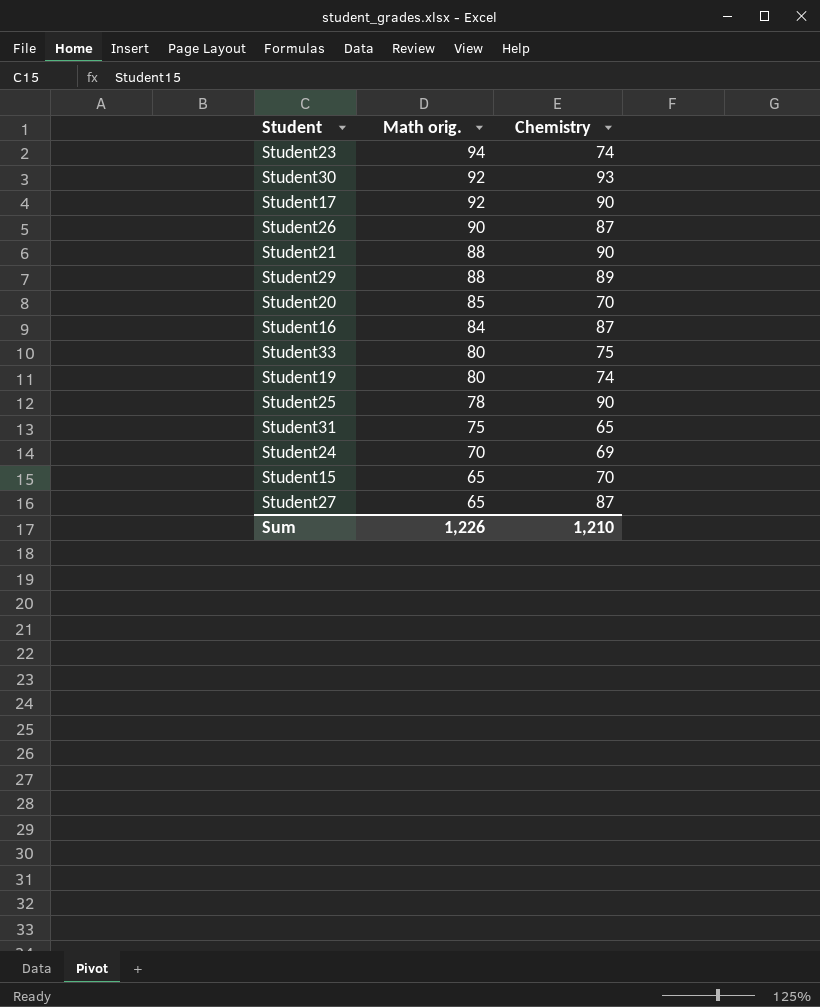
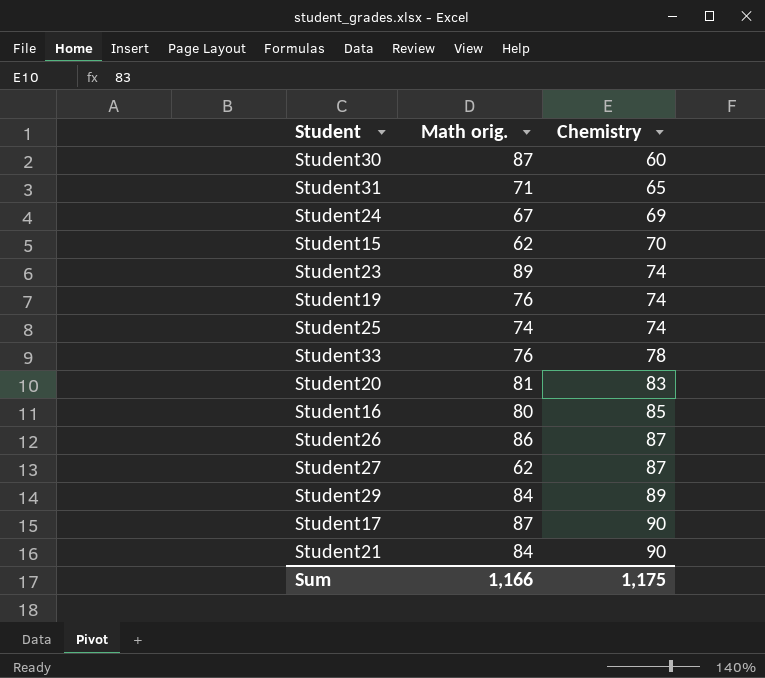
row order: Math orig. descending -> Chemistry ascending
Student30 | Math orig.: 92 -> 87
Student30 | Chemistry: 93 -> 60
Student31 | Math orig.: 75 -> 71
Student24 | Math orig.: 70 -> 67
Student15 | Math orig.: 65 -> 62
Student23 | Math orig.: 94 -> 89
Student19 | Math orig.: 80 -> 76
Student25 | Math orig.: 78 -> 74
Student25 | Chemistry: 90 -> 74
Student33 | Math orig.: 80 -> 76
Student33 | Chemistry: 75 -> 78
Student20 | Math orig.: 85 -> 81
Student20 | Chemistry: 70 -> 83
Student16 | Math orig.: 84 -> 80
Student16 | Chemistry: 87 -> 85
Student26 | Math orig.: 90 -> 86
Student27 | Math orig.: 65 -> 62
Student29 | Math orig.: 88 -> 84
Student17 | Math orig.: 92 -> 87
Student21 | Math orig.: 88 -> 84
Sum | Math orig.: 1,226 -> 1,166
Sum | Chemistry: 1,210 -> 1,175

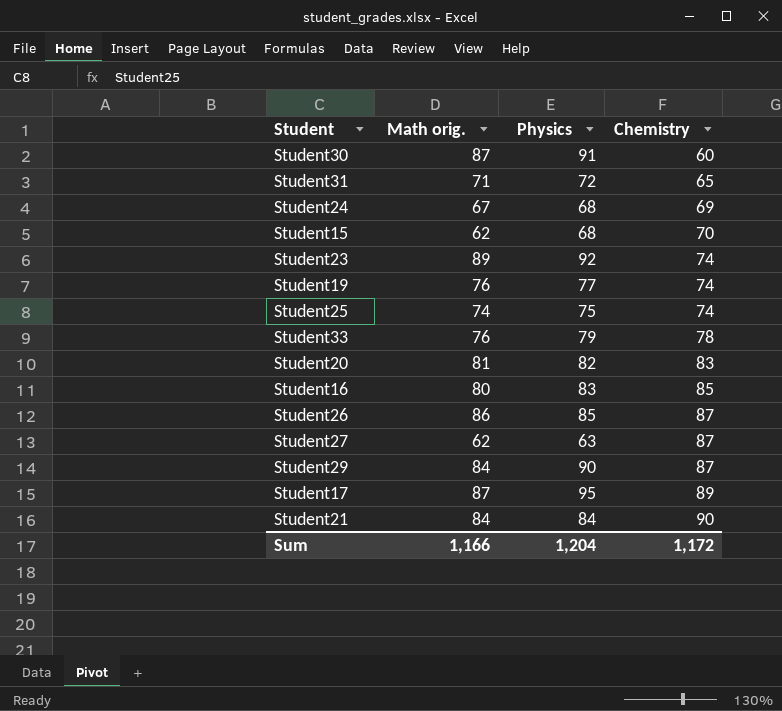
column Physics | position: none -> 3
Student29 | Chemistry: 89 -> 87
Student17 | Chemistry: 90 -> 89
Sum | Chemistry: 1,175 -> 1,172

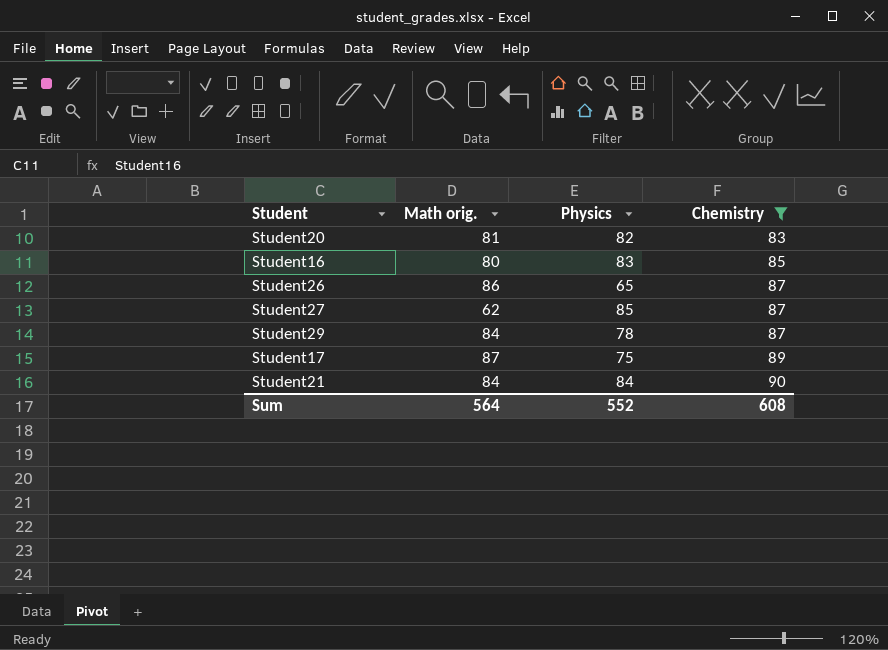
filter: none -> Chemistry >= 83
Student26 | Physics: 85 -> 65
Student27 | Physics: 63 -> 85
Student29 | Physics: 90 -> 78
Student17 | Physics: 95 -> 75
Sum | Math orig.: 1,166 -> 564
Sum | Physics: 1,204 -> 552
Sum | Chemistry: 1,172 -> 608

